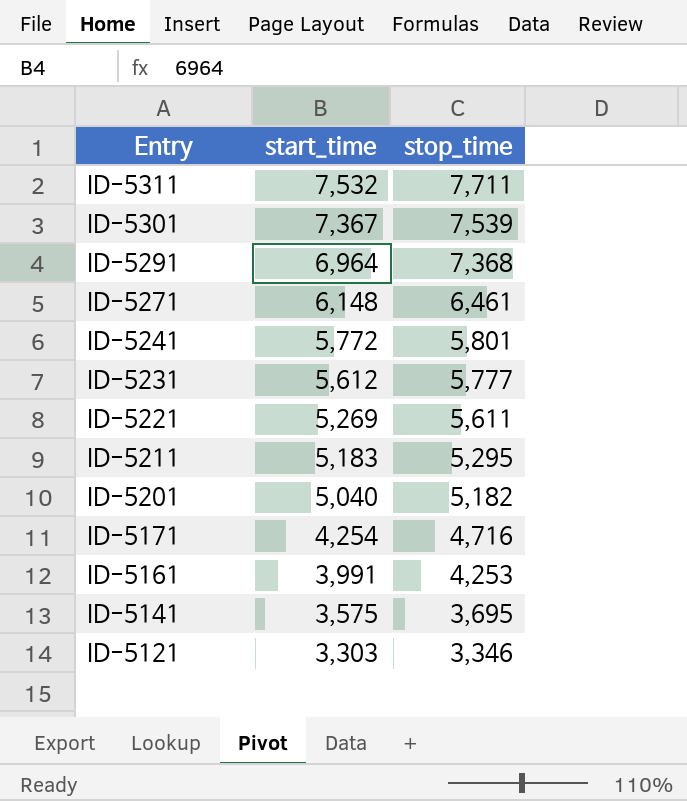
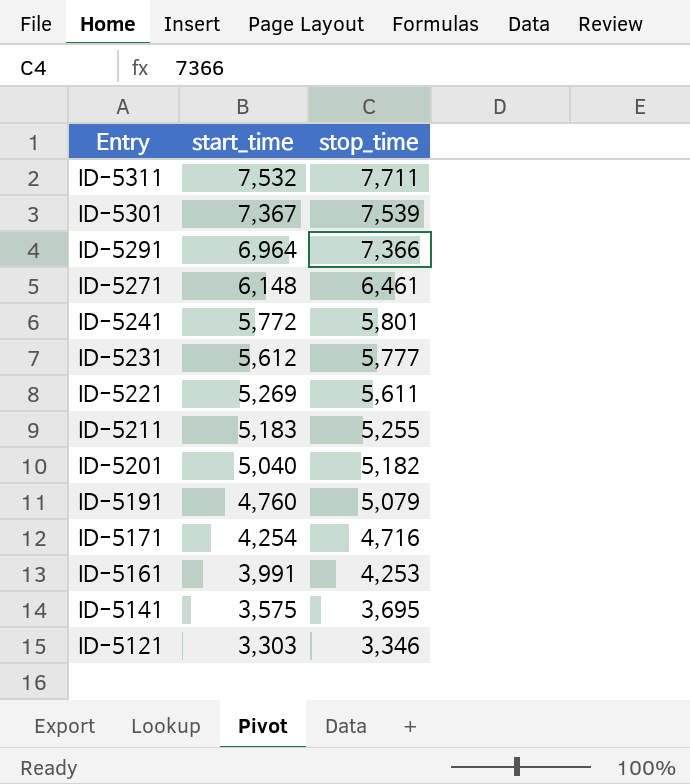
ID-5291 | stop_time: 7,368 -> 7,366
ID-5211 | stop_time: 5,295 -> 5,255
row ID-5191: none -> 4,760 | 5,079

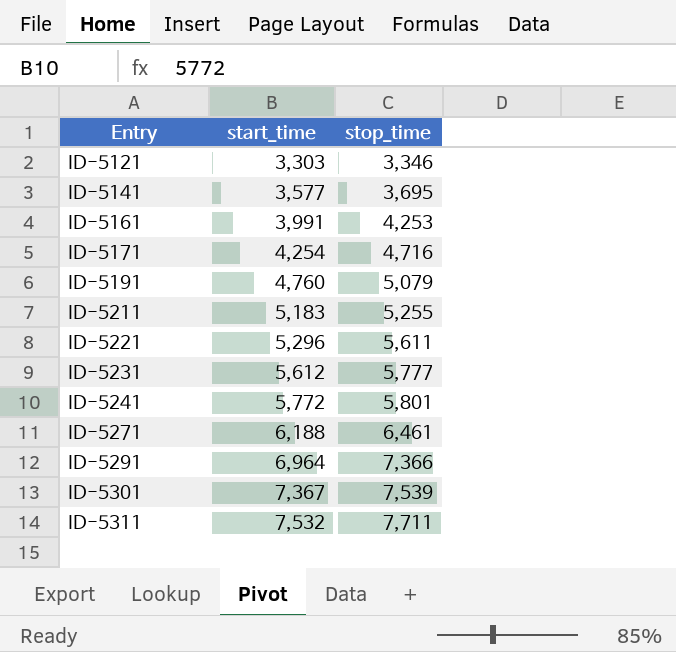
row order: Entry descending -> Entry ascending
row ID-5201: 5,040 | 5,182 -> none
ID-5141 | start_time: 3,575 -> 3,577
ID-5221 | start_time: 5,269 -> 5,296
ID-5271 | start_time: 6,148 -> 6,188

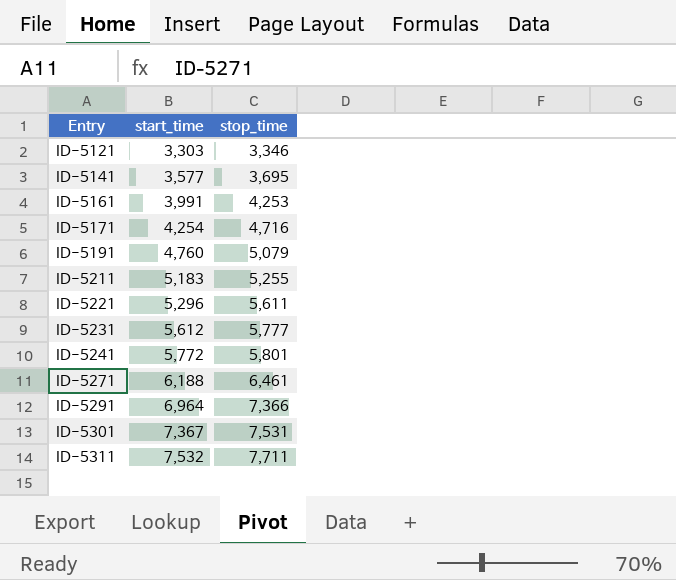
ID-5301 | stop_time: 7,539 -> 7,531

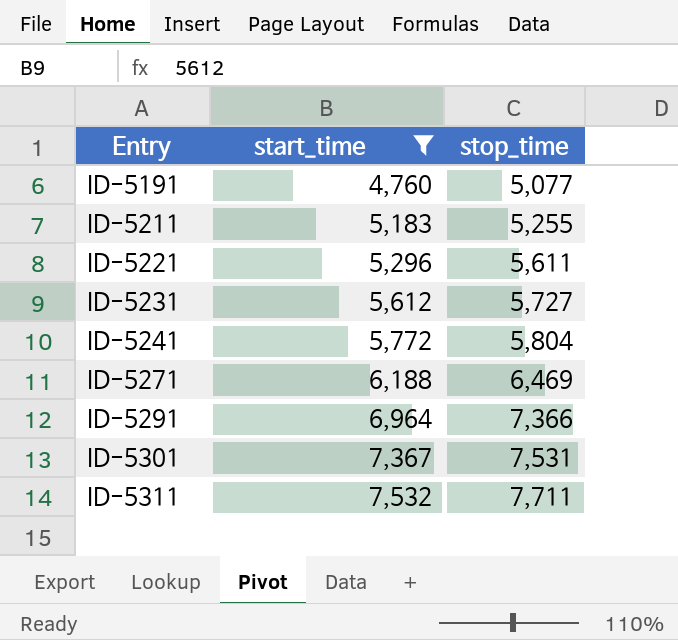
filter: none -> start_time >= 4,760
ID-5191 | stop_time: 5,079 -> 5,077
ID-5231 | stop_time: 5,777 -> 5,727
ID-5241 | stop_time: 5,801 -> 5,804
ID-5271 | stop_time: 6,461 -> 6,469

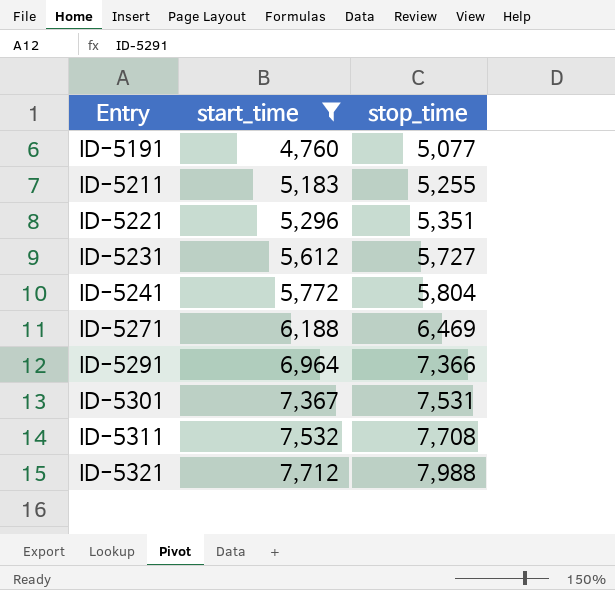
ID-5221 | stop_time: 5,611 -> 5,351
ID-5311 | stop_time: 7,711 -> 7,708
row ID-5321: none -> 7,712 | 7,988

